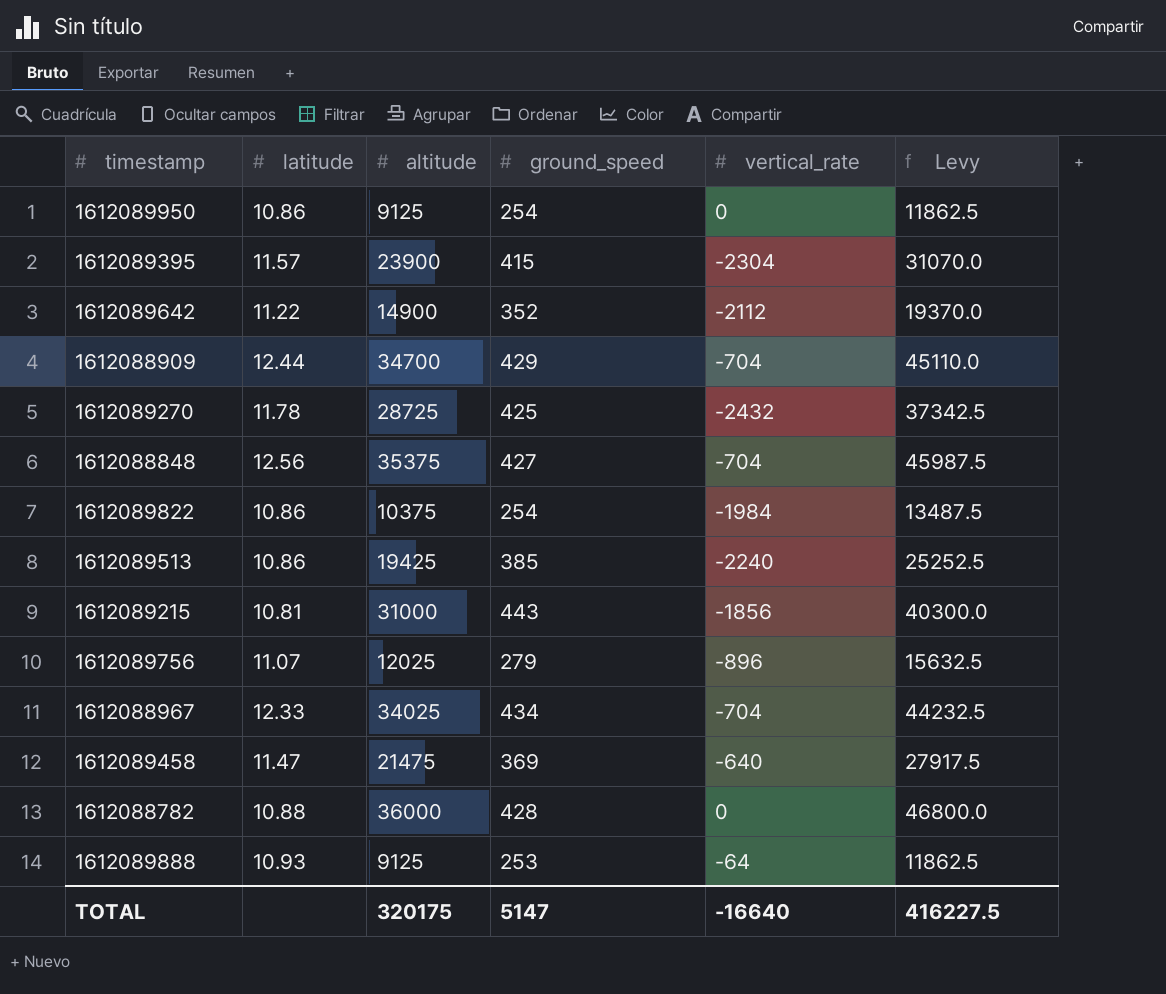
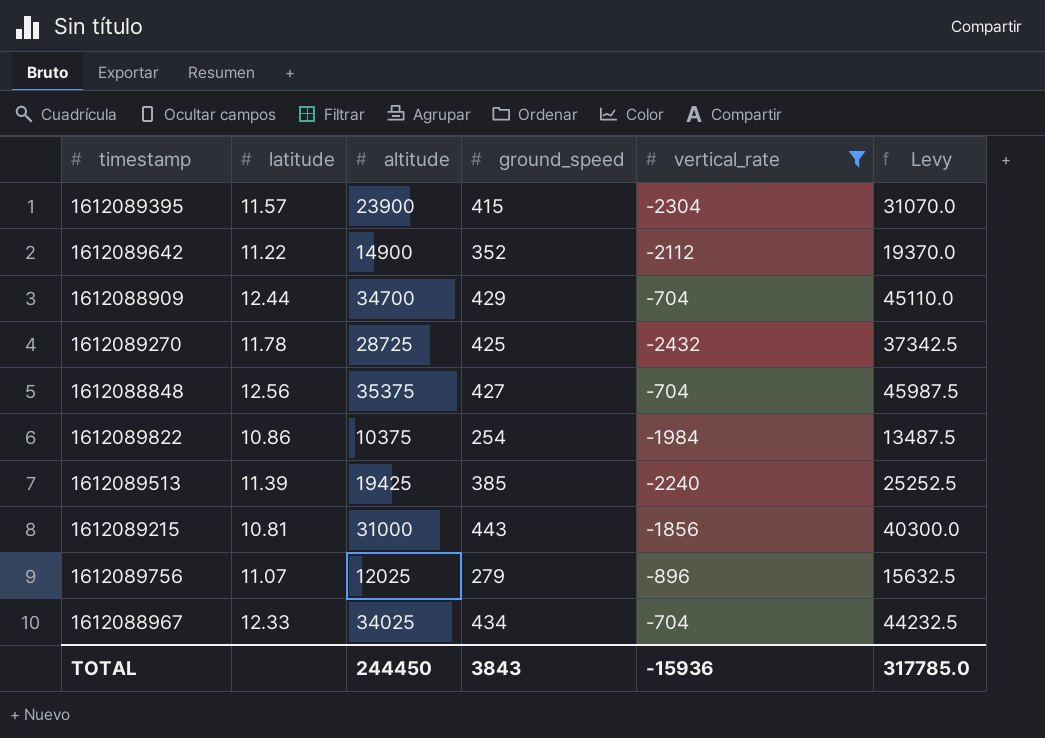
filter: none -> vertical_rate <= -704
1612089513 | latitude: 10.86 -> 11.39
TOTAL | altitude: 320175 -> 244450
TOTAL | ground_speed: 5147 -> 3843
TOTAL | vertical_rate: -16640 -> -15936
TOTAL | Levy: 416227.5 -> 317785.0

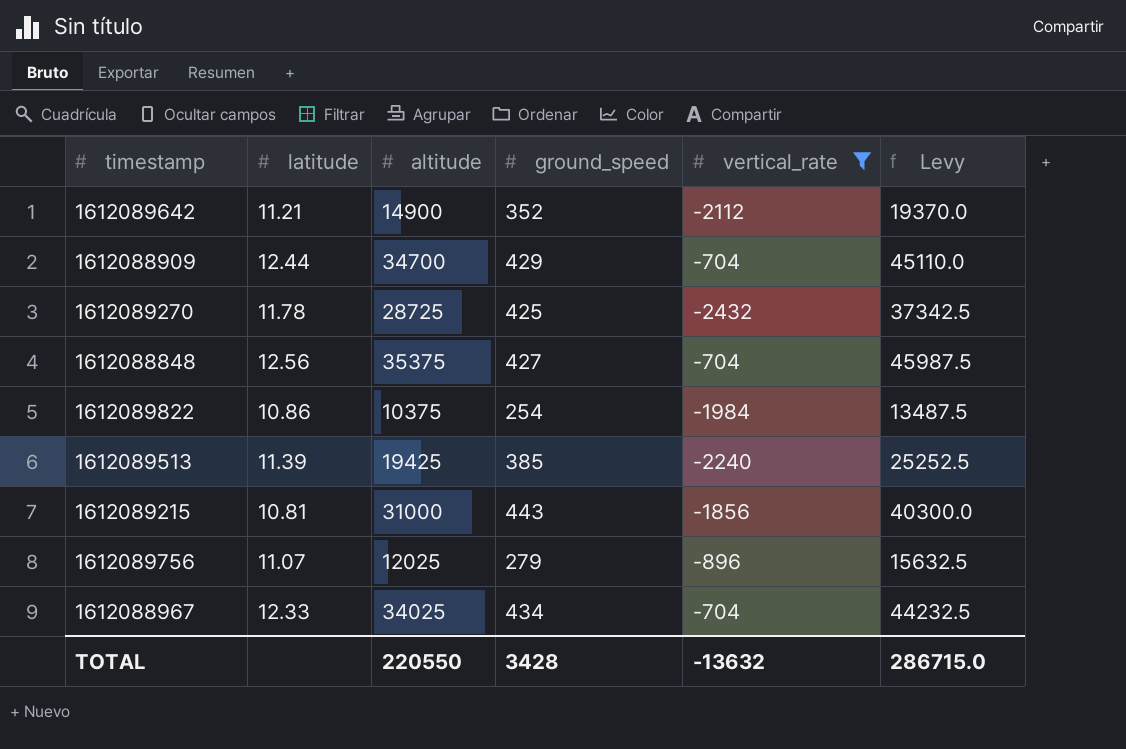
row 1612089395: 11.57 | 23900 | 415 | -2304 | 31070.0 -> none
1612089642 | latitude: 11.22 -> 11.21
TOTAL | altitude: 244450 -> 220550
TOTAL | ground_speed: 3843 -> 3428
TOTAL | vertical_rate: -15936 -> -13632
TOTAL | Levy: 317785.0 -> 286715.0

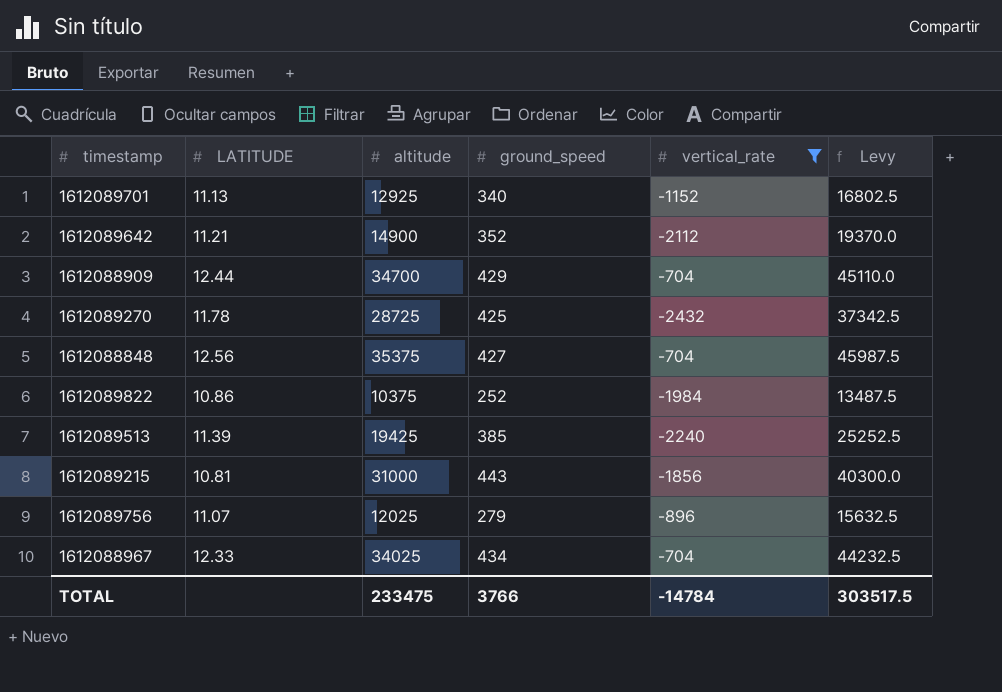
column name: latitude -> LATITUDE
row 1612089701: none -> 11.13 | 12925 | 340 | -1152 | 16802.5
1612089822 | ground_speed: 254 -> 252
TOTAL | altitude: 220550 -> 233475
TOTAL | ground_speed: 3428 -> 3766
TOTAL | vertical_rate: -13632 -> -14784
TOTAL | Levy: 286715.0 -> 303517.5

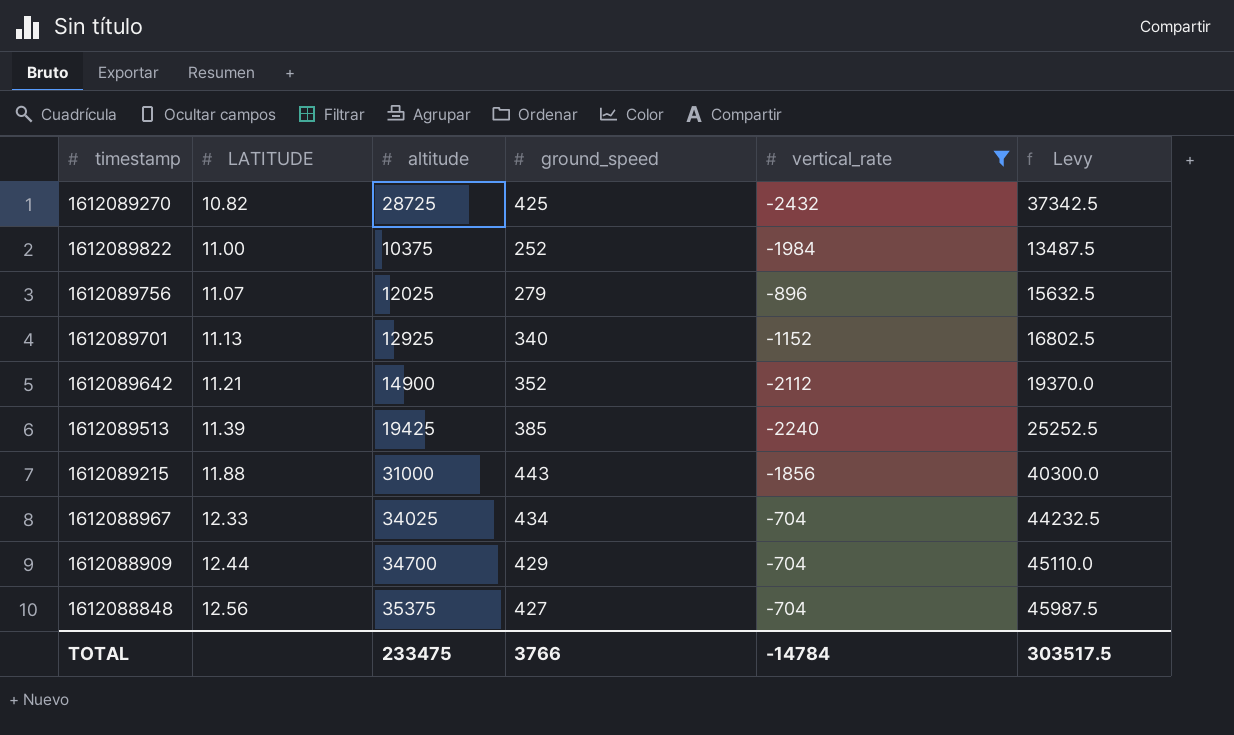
row order: none -> LATITUDE ascending
1612089270 | LATITUDE: 11.78 -> 10.82
1612089822 | LATITUDE: 10.86 -> 11.00
1612089215 | LATITUDE: 10.81 -> 11.88

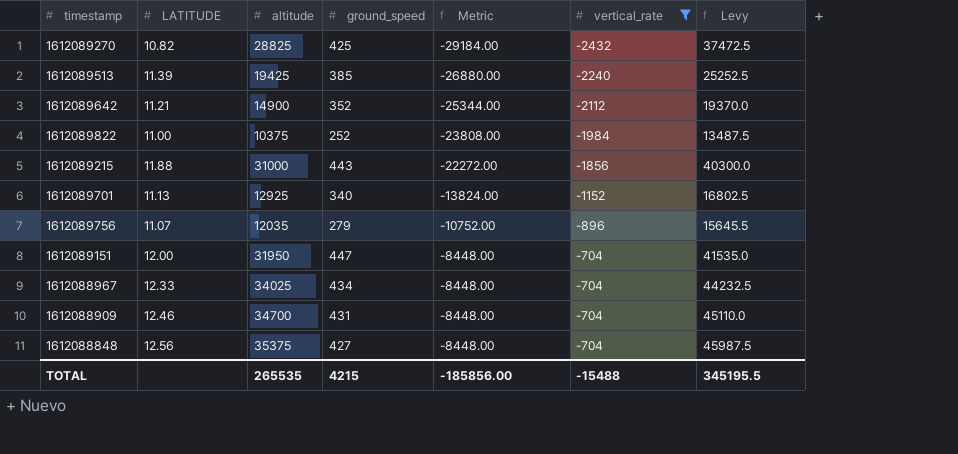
row order: LATITUDE ascending -> Metric ascending
column Metric | formula: none -> [vertical_rate] * 12
1612089270 | altitude: 28725 -> 28825
1612089270 | Levy: 37342.5 -> 37472.5
1612089756 | altitude: 12025 -> 12035
1612089756 | Levy: 15632.5 -> 15645.5
row 1612089151: none -> 12.00 | 31950 | 447 | -8448.00 | -704 | 41535.0
1612088909 | LATITUDE: 12.44 -> 12.46
1612088909 | ground_speed: 429 -> 431
TOTAL | altitude: 233475 -> 265535
TOTAL | ground_speed: 3766 -> 4215
TOTAL | vertical_rate: -14784 -> -15488
TOTAL | Levy: 303517.5 -> 345195.5

